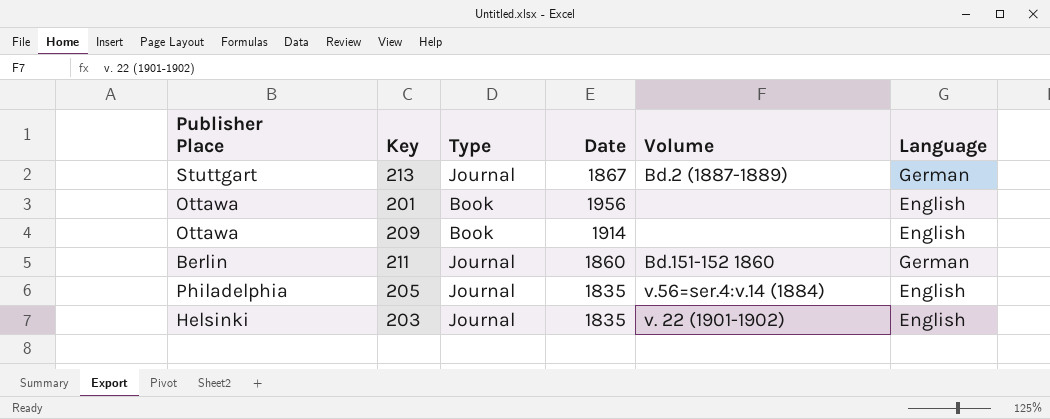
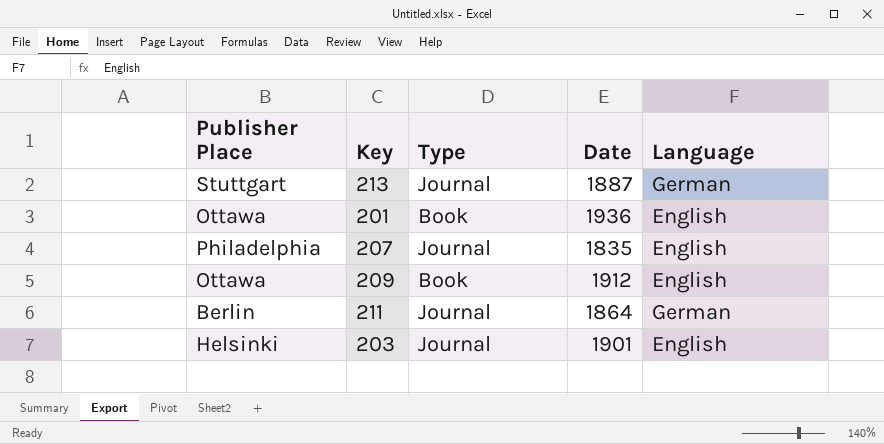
column Volume | position: 5 -> none
row 205: Philadelphia | Journal | 1835 | v.56=ser.4:v.14 (1884) | English -> none
213 | Date: 1867 -> 1887
201 | Date: 1956 -> 1936
row 207: none -> Philadelphia | Journal | 1835 | English
209 | Date: 1914 -> 1912
211 | Date: 1860 -> 1864
203 | Date: 1835 -> 1901

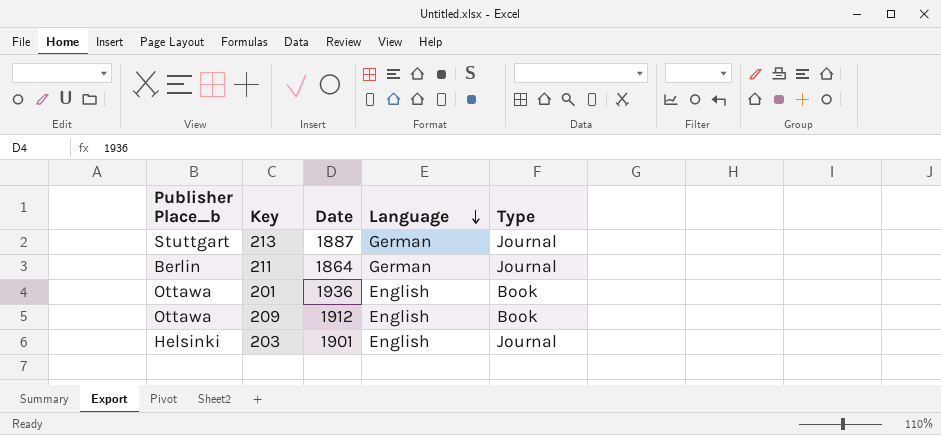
row order: none -> Language descending
column name: Publisher Place -> Publisher Place_b
column Type | position: 3 -> 5
row 207: Philadelphia | Journal | 1835 | English -> none

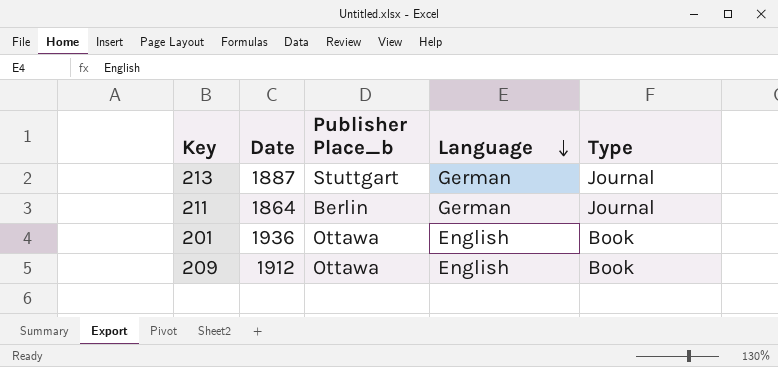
column Publisher Place_b | position: 1 -> 3
row 203: Helsinki | 1901 | English | Journal -> none

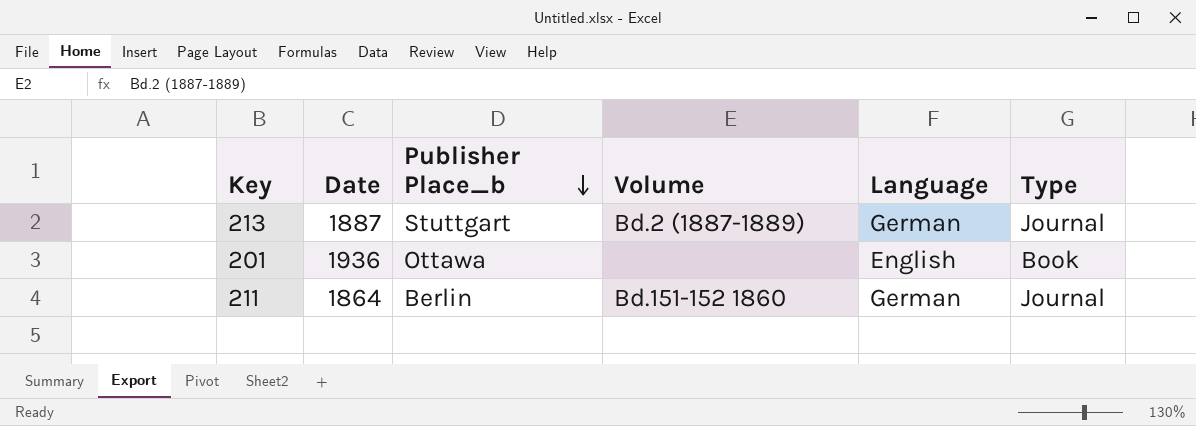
row order: Language descending -> Publisher Place_b descending
column Volume | position: none -> 4
row 209: 1912 | Ottawa | English | Book -> none

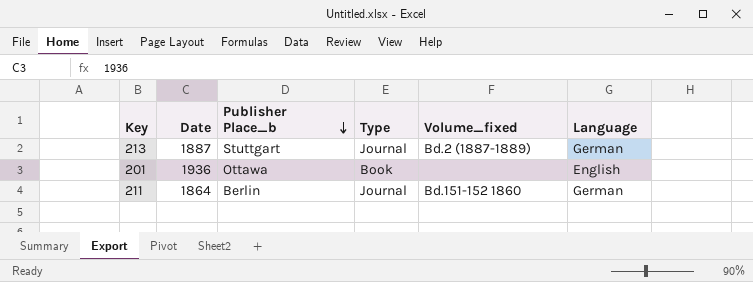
column Type | position: 6 -> 4
column name: Volume -> Volume_fixed

